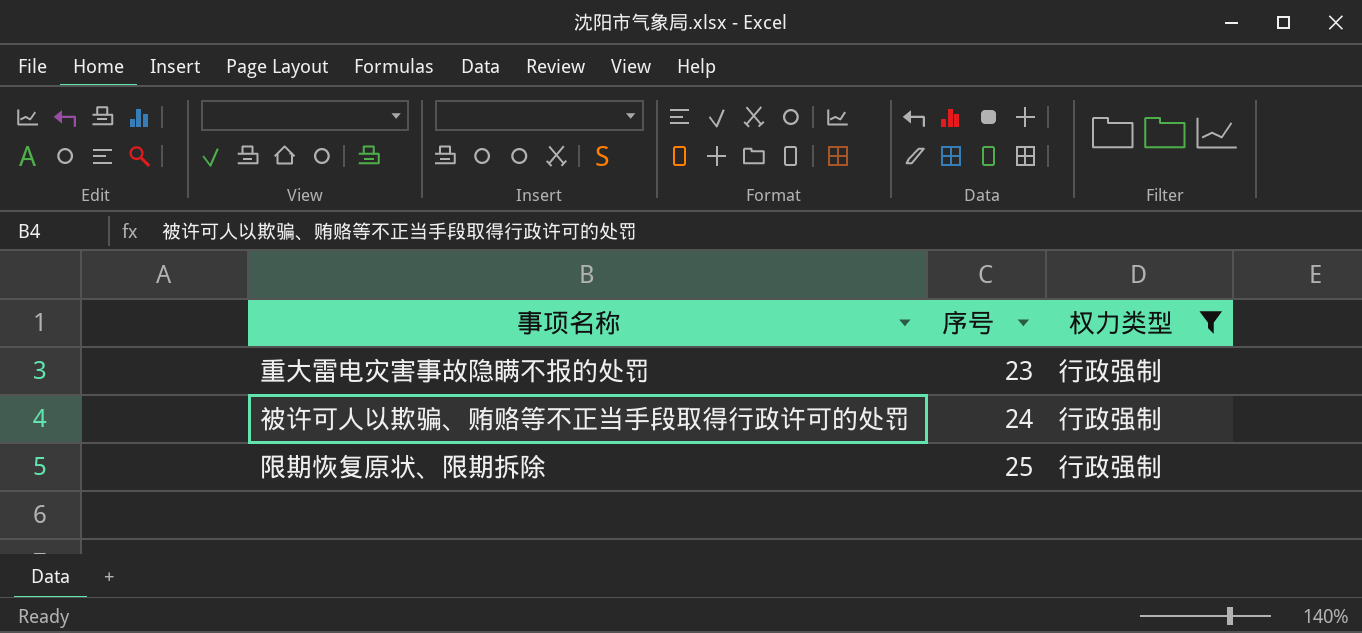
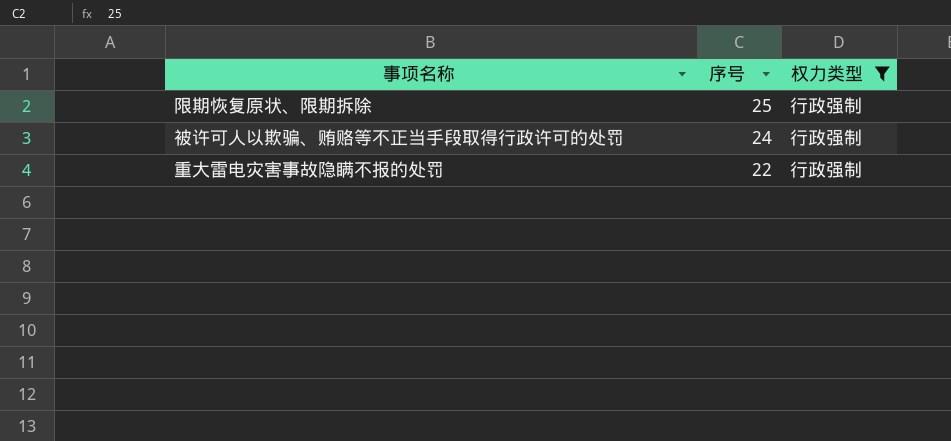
row order: 序号 ascending -> 序号 descending
重大雷电灾害事故隐瞒不报的处罚 | 序号: 23 -> 22

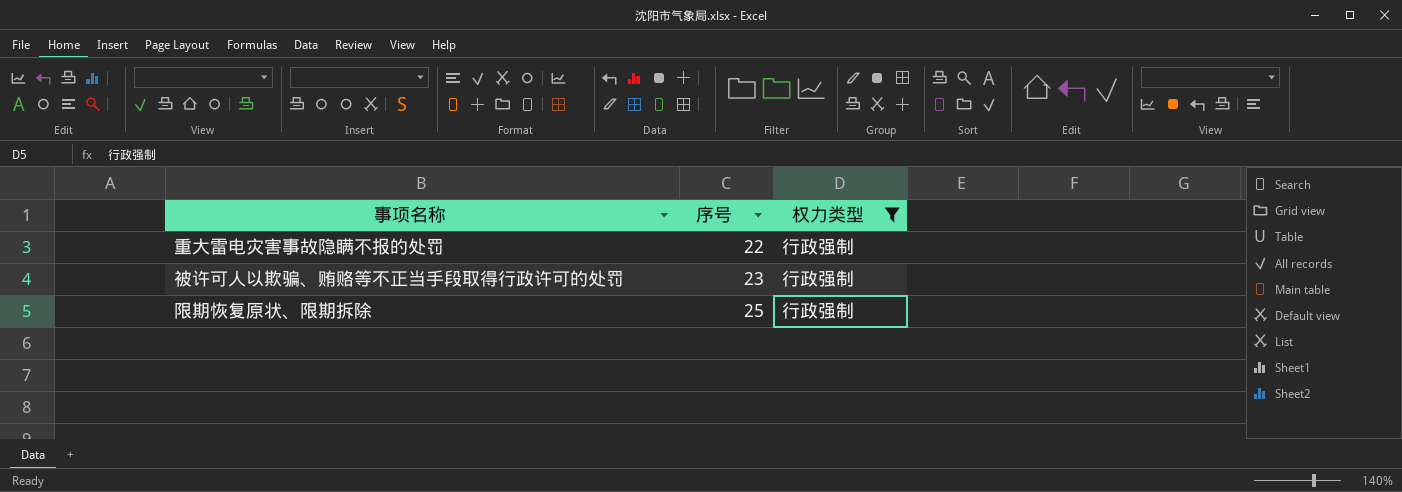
row order: 序号 descending -> 序号 ascending
被许可人以欺骗、贿赂等不正当手段取得行政许可的处罚 | 序号: 24 -> 23

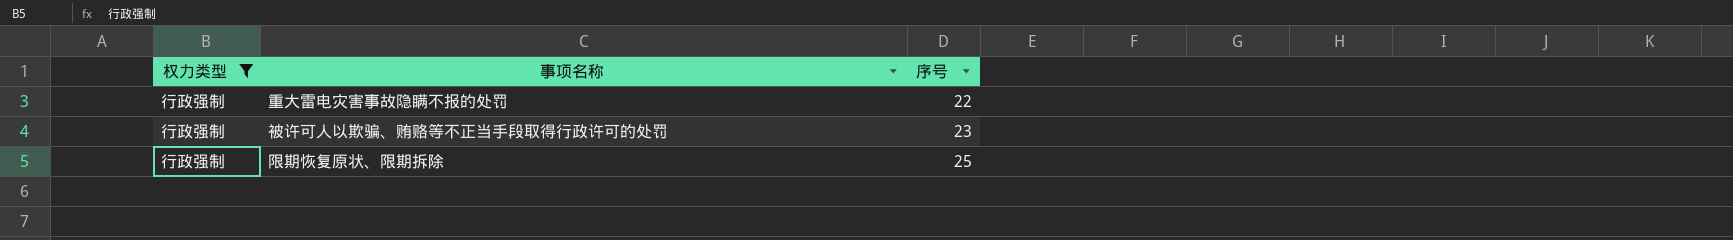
column 权力类型 | position: 3 -> 1

